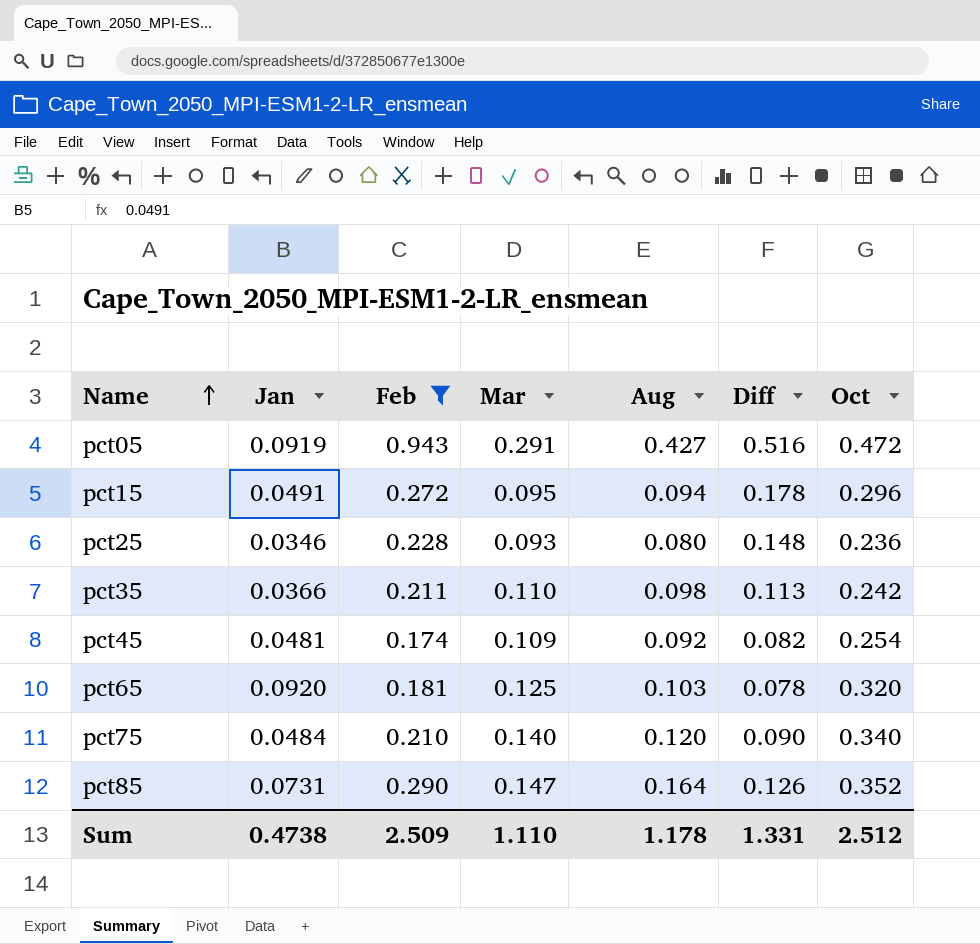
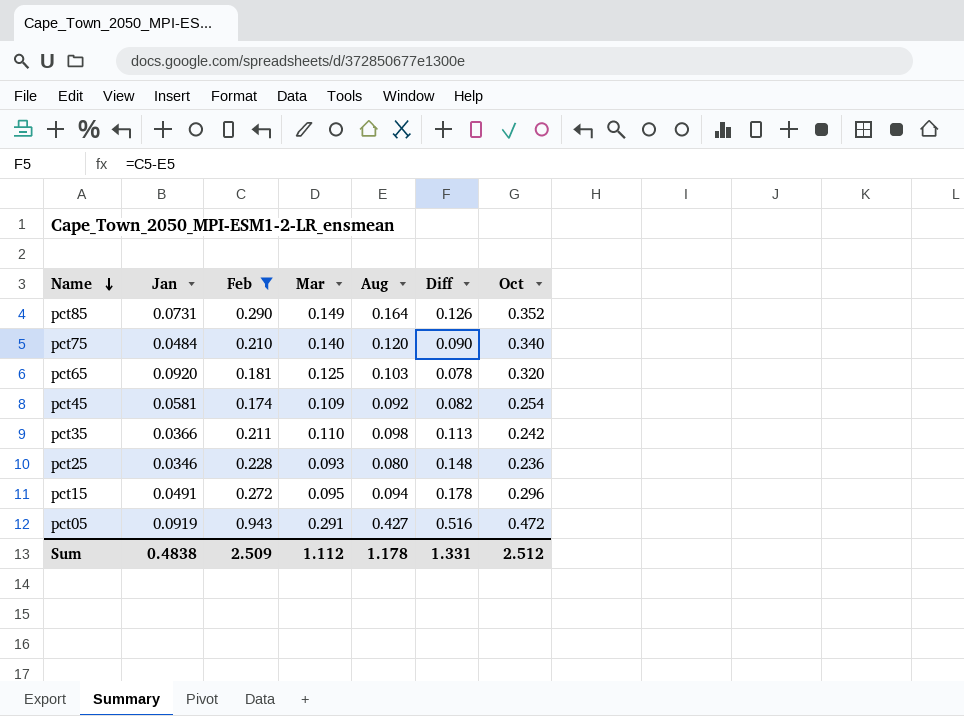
row order: Name ascending -> Name descending
pct85 | Mar: 0.147 -> 0.149
pct45 | Jan: 0.0481 -> 0.0581
Sum | Jan: 0.4738 -> 0.4838
Sum | Mar: 1.110 -> 1.112

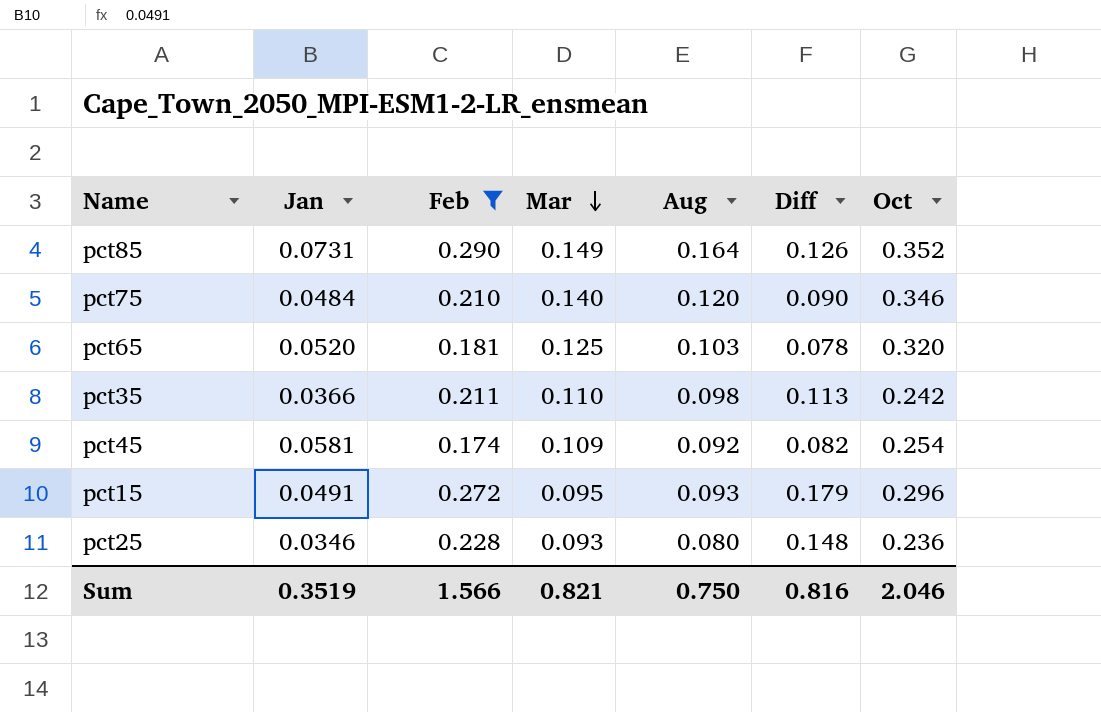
row order: Name descending -> Mar descending
row pct05: 0.0919 | 0.943 | 0.291 | 0.427 | 0.516 | 0.472 -> none
pct75 | Oct: 0.340 -> 0.346
pct65 | Jan: 0.0920 -> 0.0520
pct15 | Aug: 0.094 -> 0.093
pct15 | Diff: 0.178 -> 0.179
Sum | Jan: 0.4838 -> 0.3519
Sum | Feb: 2.509 -> 1.566
Sum | Mar: 1.112 -> 0.821
Sum | Aug: 1.178 -> 0.750
Sum | Diff: 1.331 -> 0.816
Sum | Oct: 2.512 -> 2.046

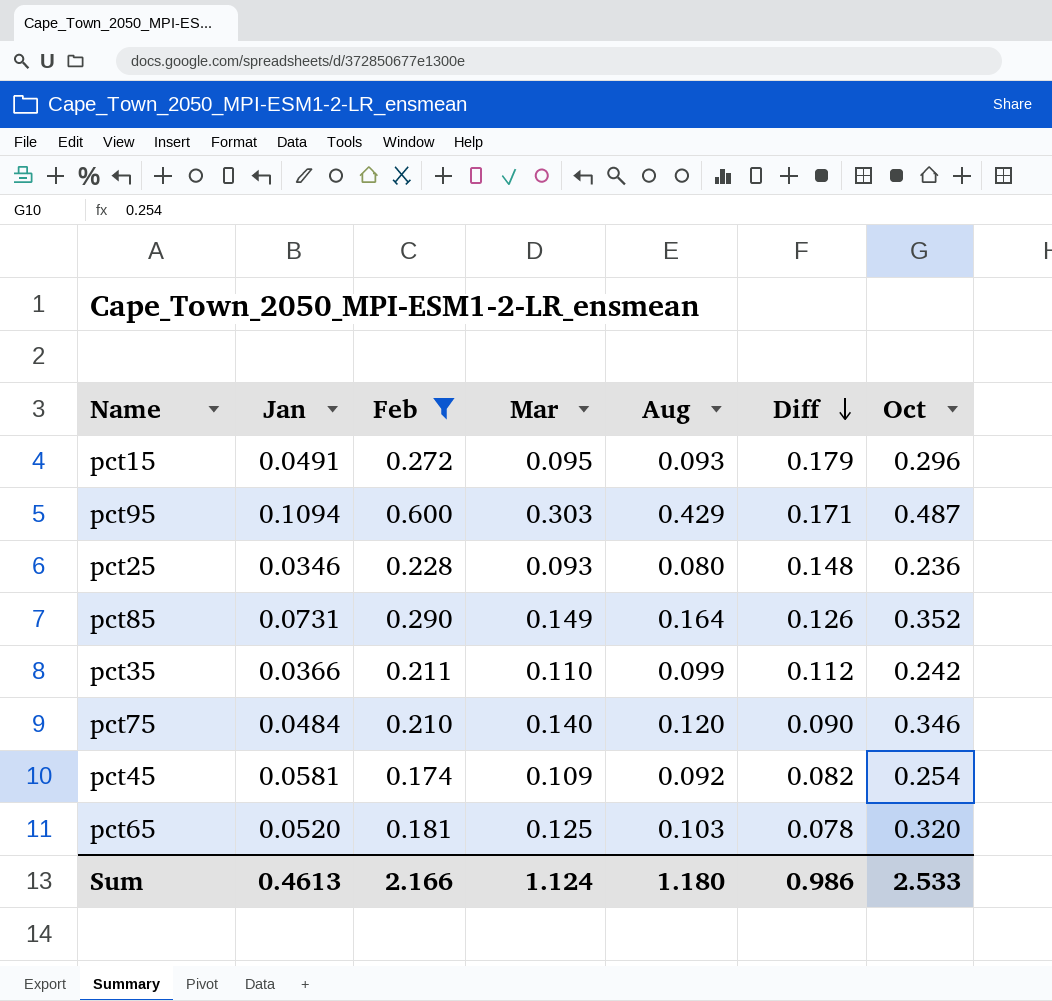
row order: Mar descending -> Diff descending
row pct95: none -> 0.1094 | 0.600 | 0.303 | 0.429 | 0.171 | 0.487
pct35 | Aug: 0.098 -> 0.099
pct35 | Diff: 0.113 -> 0.112
Sum | Jan: 0.3519 -> 0.4613
Sum | Feb: 1.566 -> 2.166
Sum | Mar: 0.821 -> 1.124
Sum | Aug: 0.750 -> 1.180
Sum | Diff: 0.816 -> 0.986
Sum | Oct: 2.046 -> 2.533

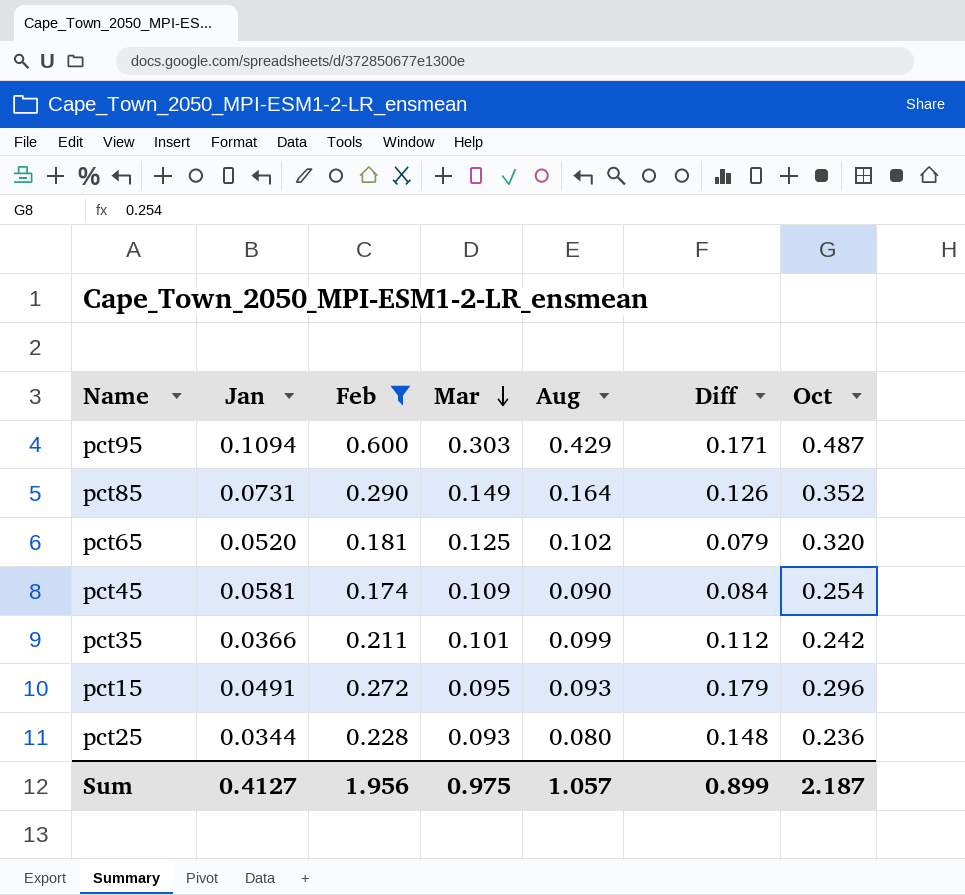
row order: Diff descending -> Mar descending
row pct75: 0.0484 | 0.210 | 0.140 | 0.120 | 0.090 | 0.346 -> none
pct65 | Aug: 0.103 -> 0.102
pct65 | Diff: 0.078 -> 0.079
pct45 | Aug: 0.092 -> 0.090
pct45 | Diff: 0.082 -> 0.084
pct35 | Mar: 0.110 -> 0.101
pct25 | Jan: 0.0346 -> 0.0344
Sum | Jan: 0.4613 -> 0.4127
Sum | Feb: 2.166 -> 1.956
Sum | Mar: 1.124 -> 0.975
Sum | Aug: 1.180 -> 1.057
Sum | Diff: 0.986 -> 0.899
Sum | Oct: 2.533 -> 2.187

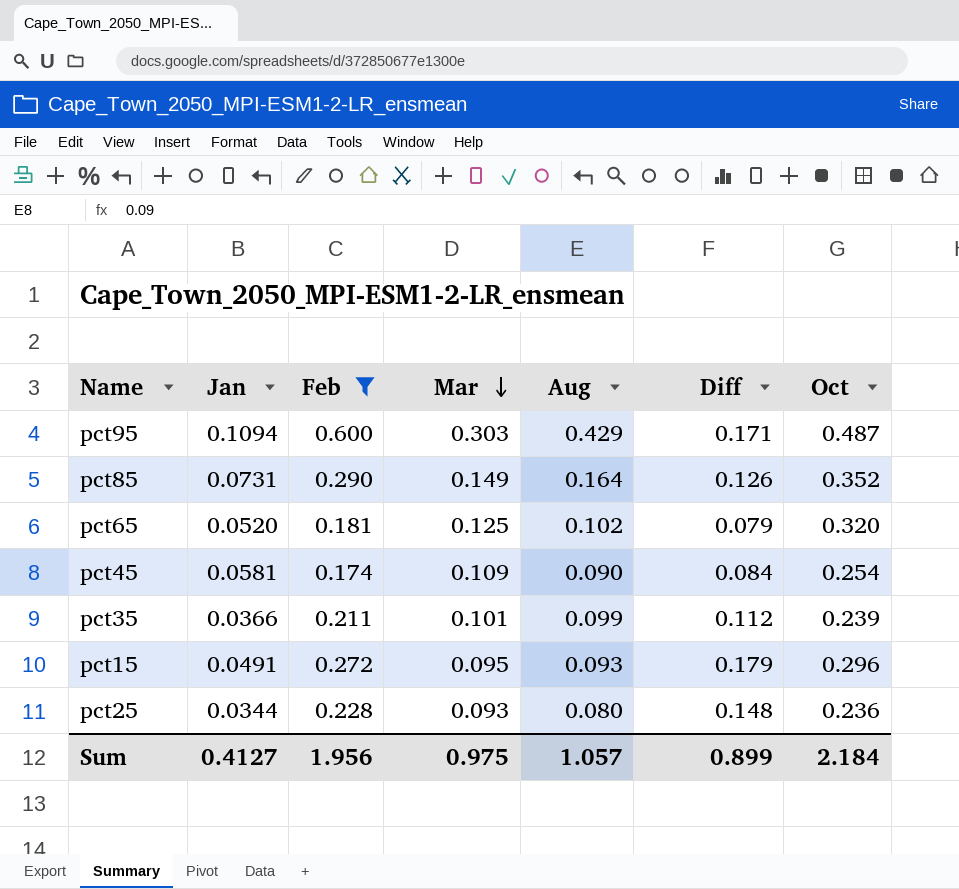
pct35 | Oct: 0.242 -> 0.239
Sum | Oct: 2.187 -> 2.184

